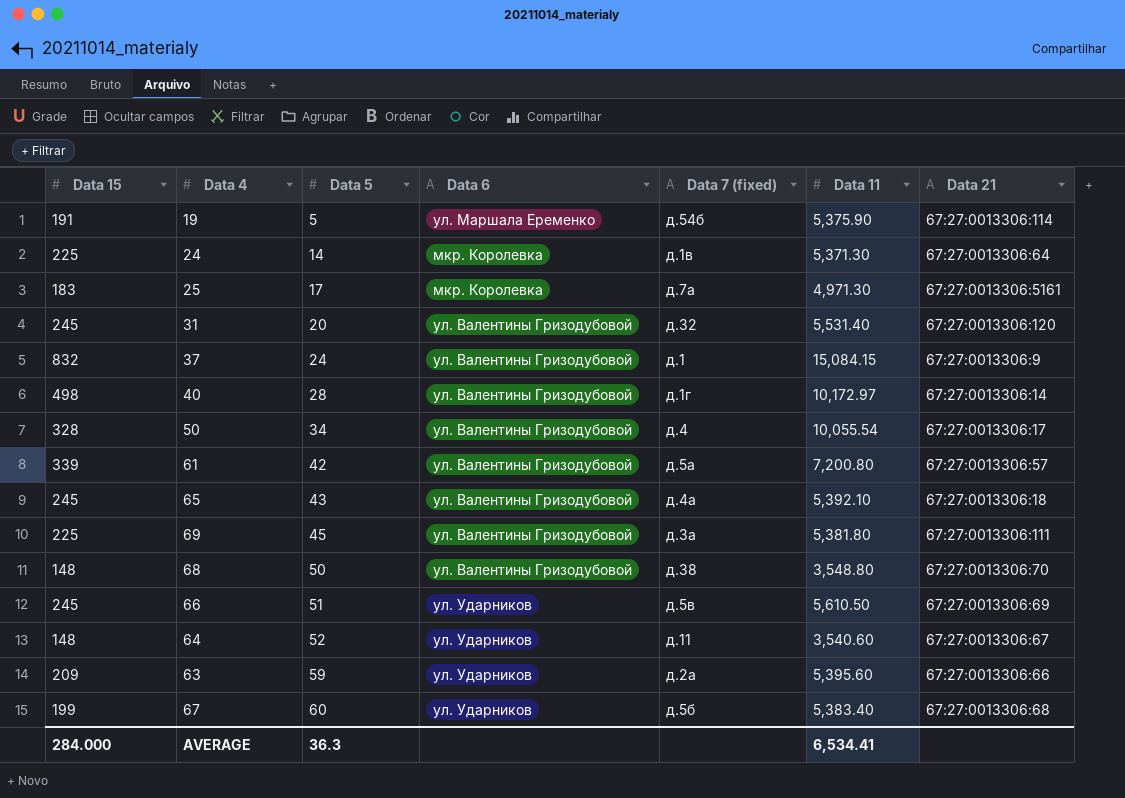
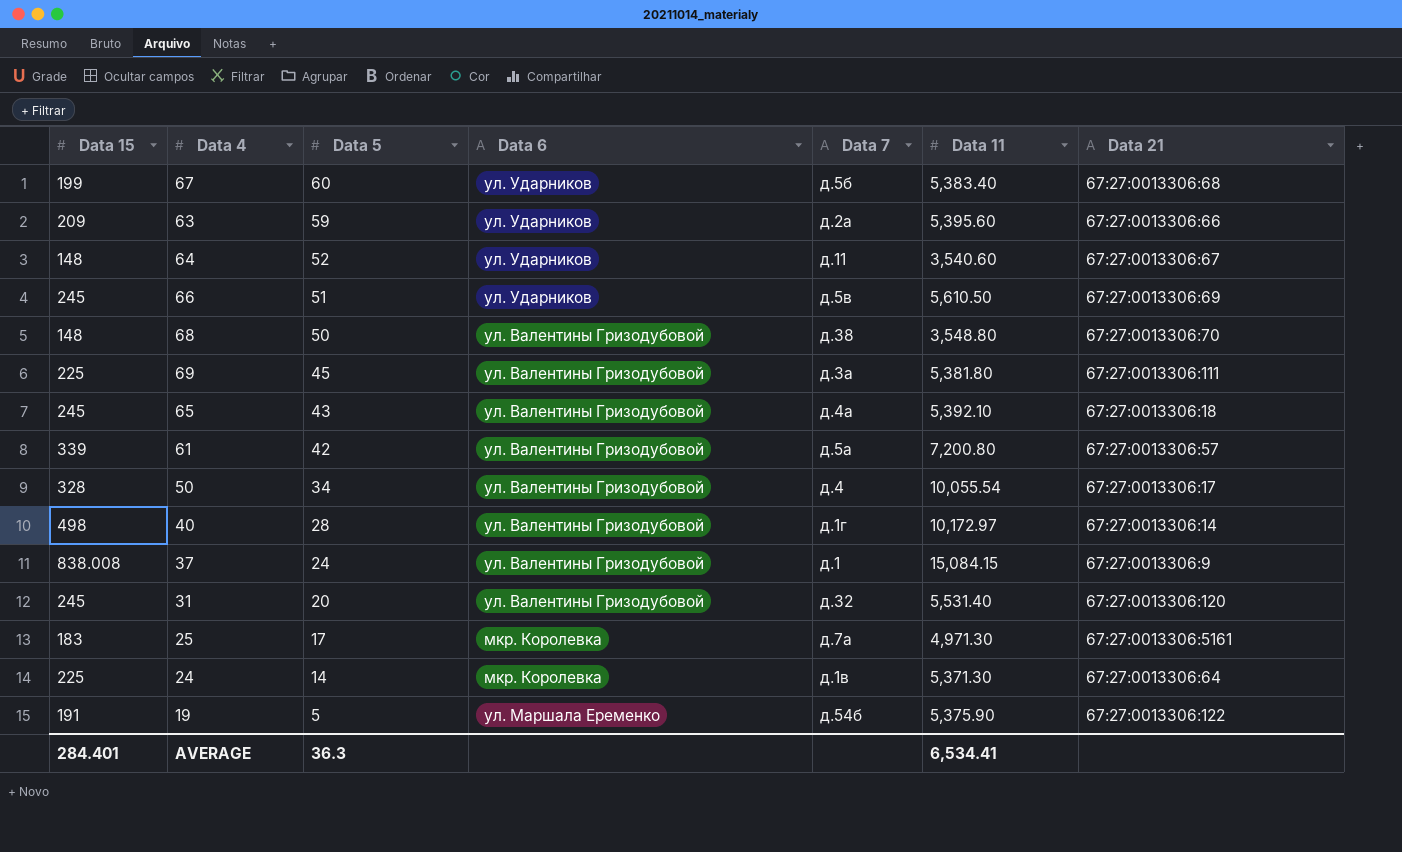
row order: Data 5 ascending -> Data 5 descending
column name: Data 7 (fixed) -> Data 7
37 | Data 15: 832 -> 838.008
19 | Data 21: 67:27:0013306:114 -> 67:27:0013306:122
AVERAGE | Data 15: 284.000 -> 284.401

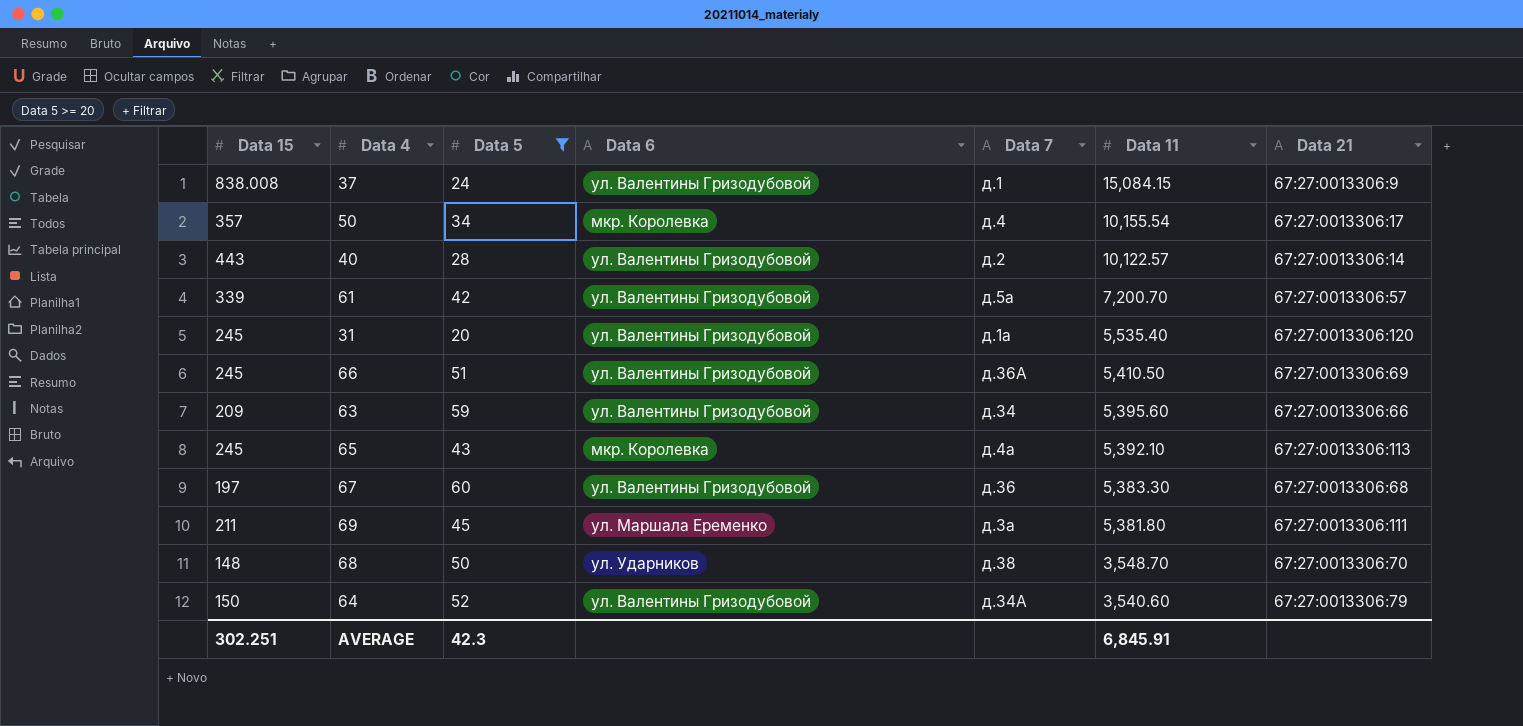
filter: none -> Data 5 >= 20
row order: Data 5 descending -> Data 11 descending
50 | Data 15: 328 -> 357
50 | Data 6: ул. Валентины Гризодубовой -> мкр. Королевка
50 | Data 11: 10,055.54 -> 10,155.54
40 | Data 15: 498 -> 443
40 | Data 7: д.1г -> д.2
40 | Data 11: 10,172.97 -> 10,122.57
61 | Data 11: 7,200.80 -> 7,200.70
31 | Data 7: д.32 -> д.1а
31 | Data 11: 5,531.40 -> 5,535.40
66 | Data 6: ул. Ударников -> ул. Валентины Гризодубовой
66 | Data 7: д.5в -> д.36А
66 | Data 11: 5,610.50 -> 5,410.50
63 | Data 6: ул. Ударников -> ул. Валентины Гризодубовой
63 | Data 7: д.2а -> д.34
65 | Data 6: ул. Валентины Гризодубовой -> мкр. Королевка
65 | Data 21: 67:27:0013306:18 -> 67:27:0013306:113
67 | Data 15: 199 -> 197
67 | Data 6: ул. Ударников -> ул. Валентины Гризодубовой
67 | Data 7: д.5б -> д.36
67 | Data 11: 5,383.40 -> 5,383.30
69 | Data 15: 225 -> 211
69 | Data 6: ул. Валентины Гризодубовой -> ул. Маршала Еременко
68 | Data 6: ул. Валентины Гризодубовой -> ул. Ударников
68 | Data 11: 3,548.80 -> 3,548.70
64 | Data 15: 148 -> 150
64 | Data 6: ул. Ударников -> ул. Валентины Гризодубовой
64 | Data 7: д.11 -> д.34А
64 | Data 21: 67:27:0013306:67 -> 67:27:0013306:79
AVERAGE | Data 15: 284.401 -> 302.251
AVERAGE | Data 5: 36.3 -> 42.3
AVERAGE | Data 11: 6,534.41 -> 6,845.91

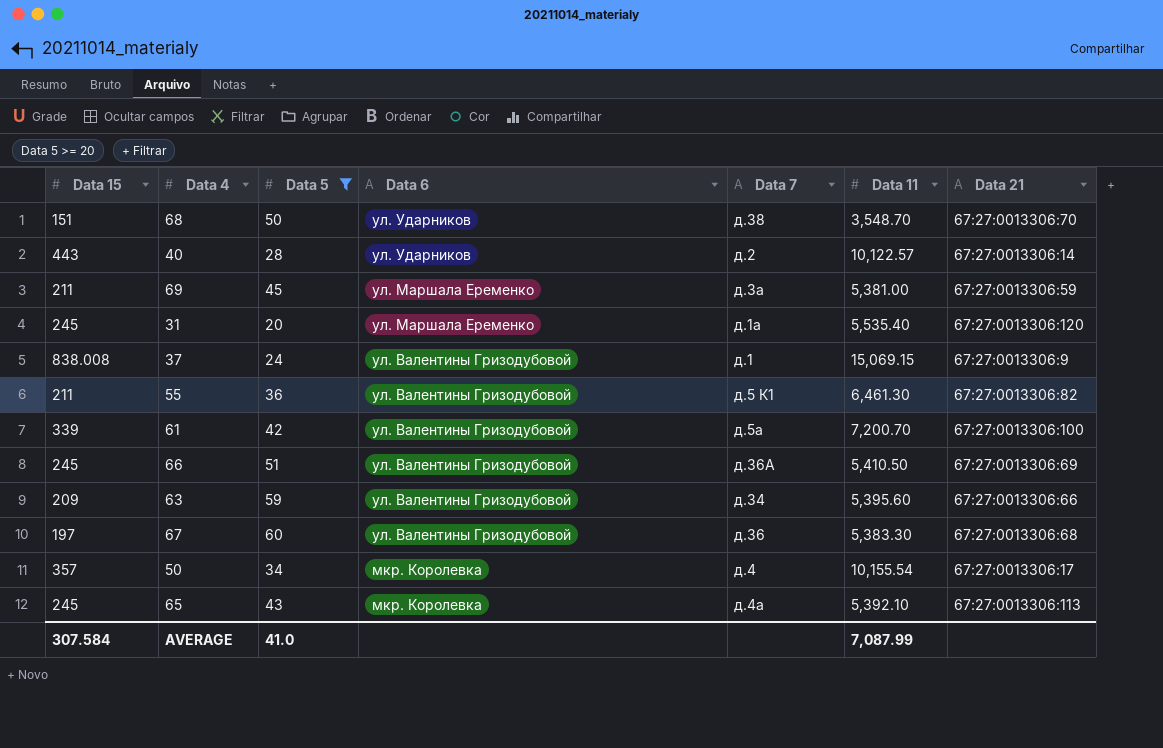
row order: Data 11 descending -> Data 6 descending
row 64: 150 | 52 | ул. Валентины Гризодубовой | д.34А | 3,540.60 | 67:27:0013306:79 -> none
68 | Data 15: 148 -> 151
40 | Data 6: ул. Валентины Гризодубовой -> ул. Ударников
69 | Data 11: 5,381.80 -> 5,381.00
69 | Data 21: 67:27:0013306:111 -> 67:27:0013306:59
31 | Data 6: ул. Валентины Гризодубовой -> ул. Маршала Еременко
37 | Data 11: 15,084.15 -> 15,069.15
row 55: none -> 211 | 36 | ул. Валентины Гризодубовой | д.5 К1 | 6,461.30 | 67:27:0013306:82
61 | Data 21: 67:27:0013306:57 -> 67:27:0013306:100
AVERAGE | Data 15: 302.251 -> 307.584
AVERAGE | Data 5: 42.3 -> 41.0
AVERAGE | Data 11: 6,845.91 -> 7,087.99

